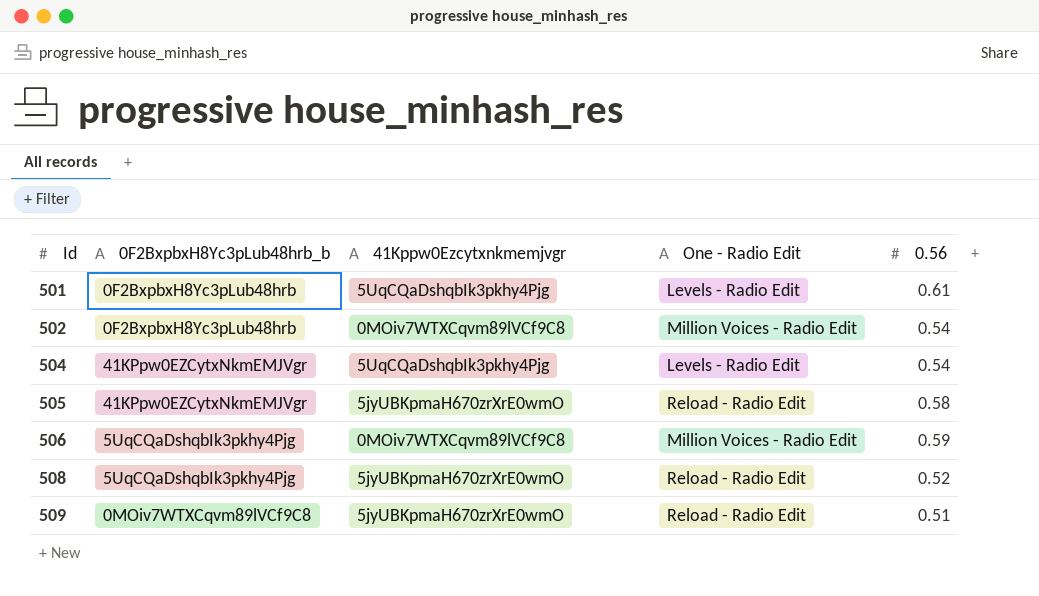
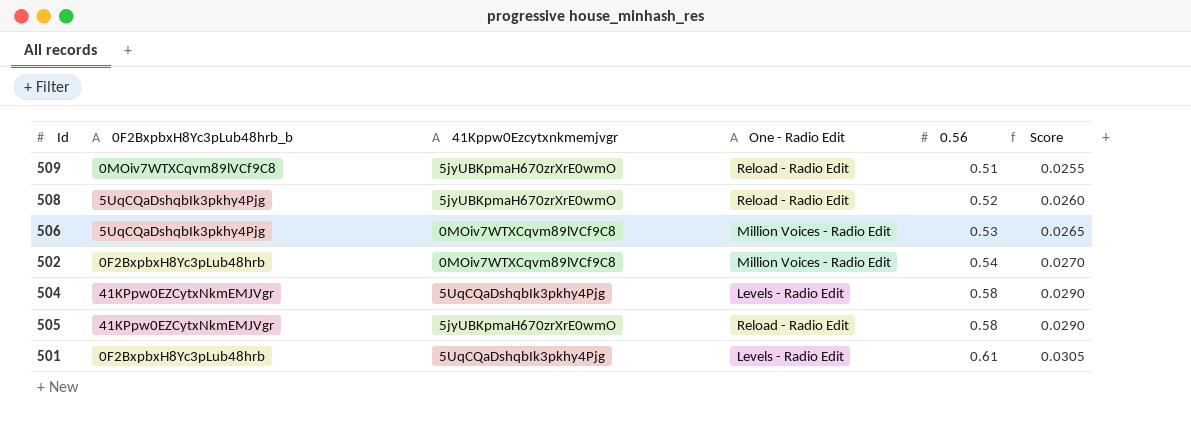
row order: Id ascending -> 0.56 ascending
column Score | formula: none -> [0.56] * 0.05
506 | 0.56: 0.59 -> 0.53
504 | 0.56: 0.54 -> 0.58

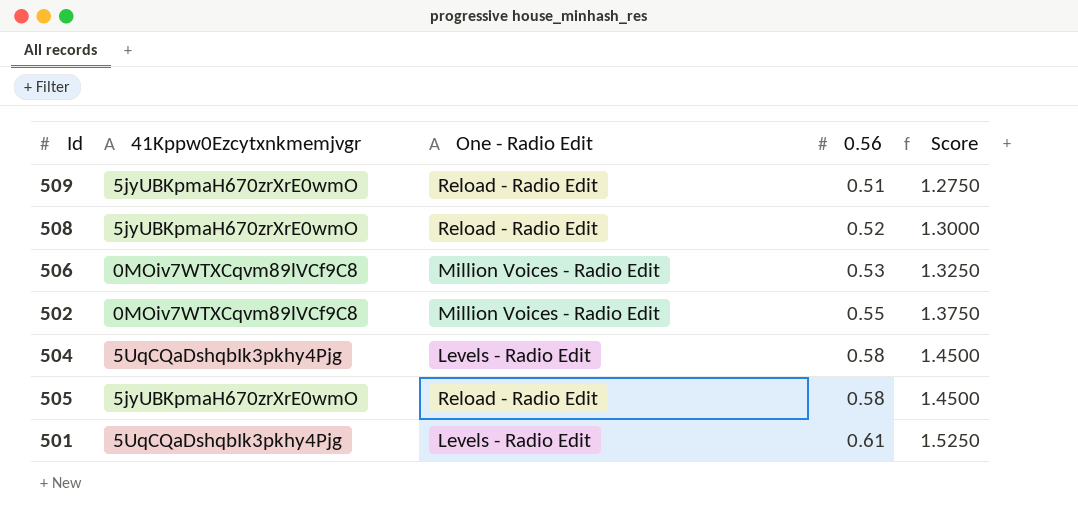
column 0F2BxpbxH8Yc3pLub48hrb_b | position: 2 -> none
column Score | formula: [0.56] * 0.05 -> [0.56] * 2.5
502 | 0.56: 0.54 -> 0.55

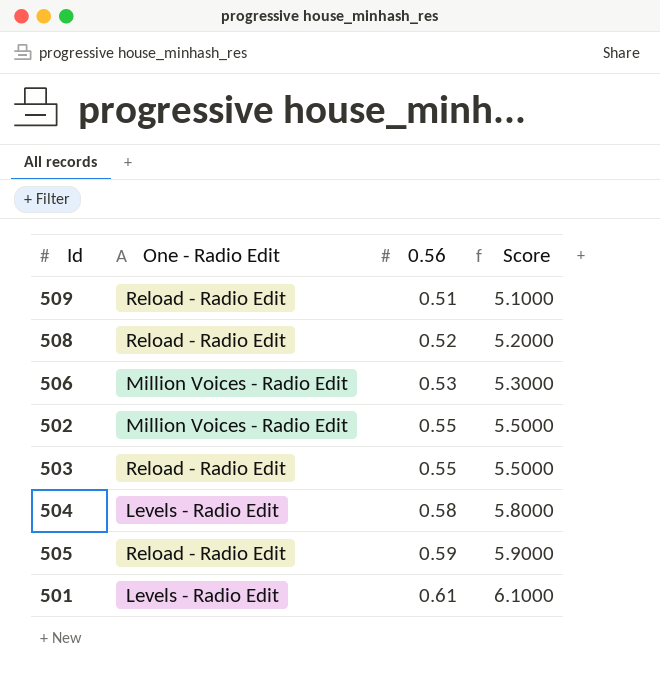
column 41Kppw0Ezcytxnkmemjvgr | position: 2 -> none
column Score | formula: [0.56] * 2.5 -> [0.56] * 10
row 503: none -> Reload - Radio Edit | 0.55 | 5.5000
505 | 0.56: 0.58 -> 0.59

